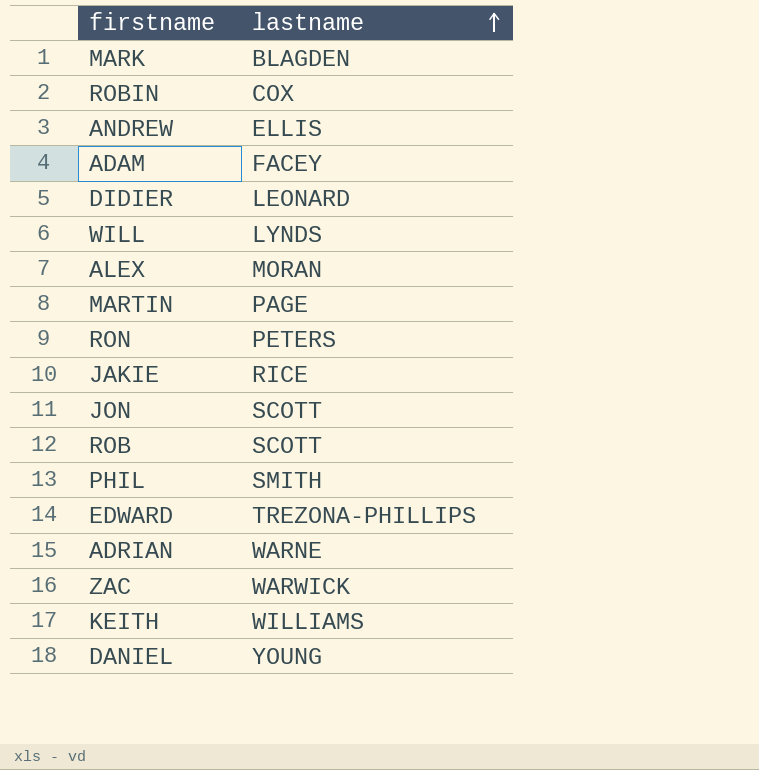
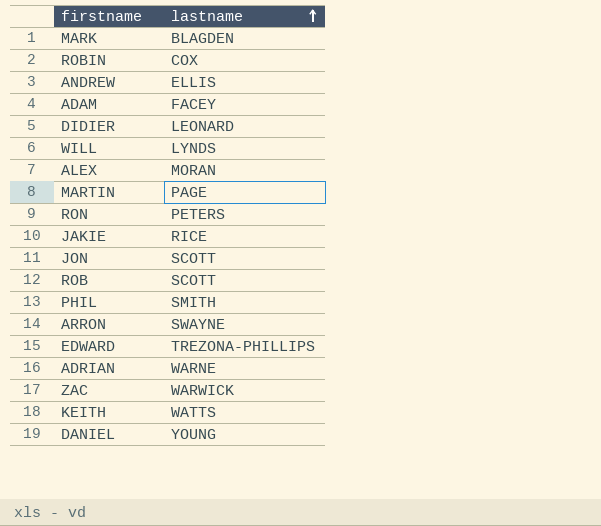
row ARRON: none -> SWAYNE
KEITH | lastname: WILLIAMS -> WATTS

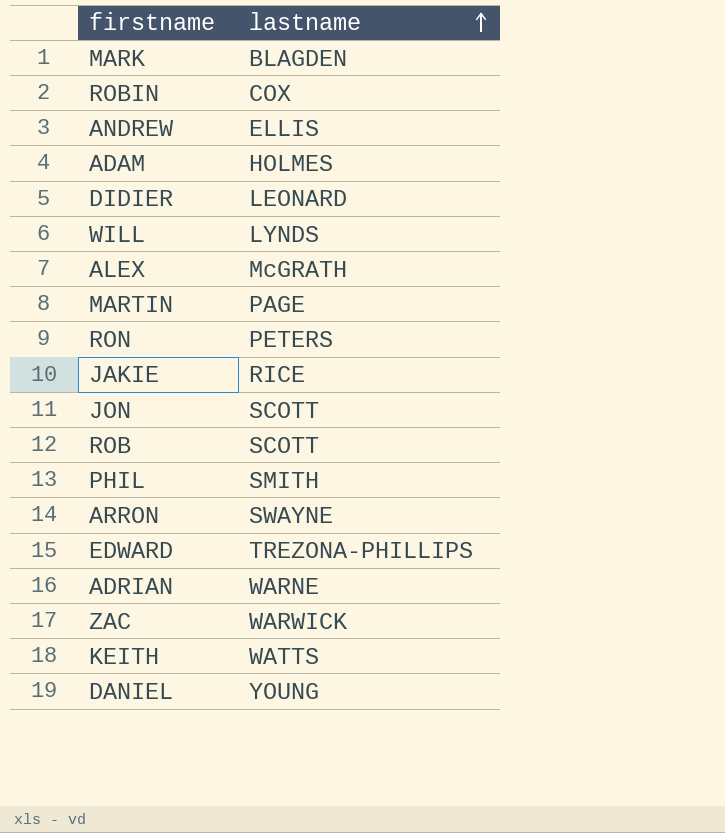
ADAM | lastname: FACEY -> HOLMES
ALEX | lastname: MORAN -> McGRATH

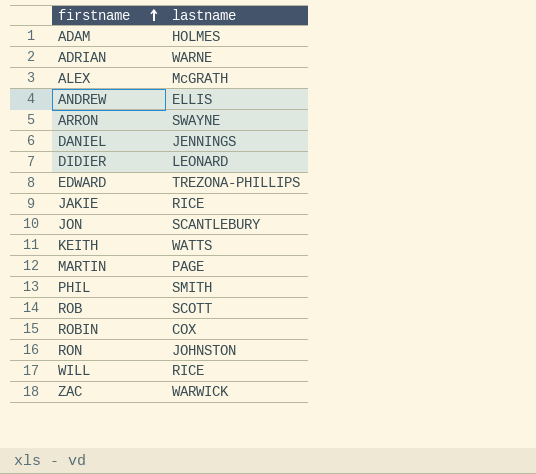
row order: lastname ascending -> firstname ascending
row MARK: BLAGDEN -> none
DANIEL | lastname: YOUNG -> JENNINGS
JON | lastname: SCOTT -> SCANTLEBURY
RON | lastname: PETERS -> JOHNSTON
WILL | lastname: LYNDS -> RICE

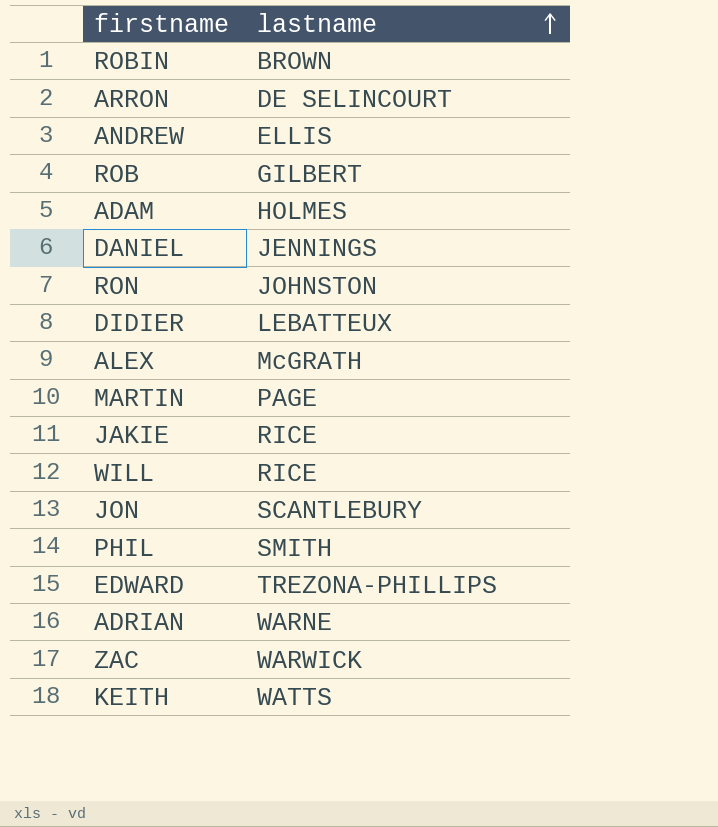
row order: firstname ascending -> lastname ascending
ROBIN | lastname: COX -> BROWN
ARRON | lastname: SWAYNE -> DE SELINCOURT
ROB | lastname: SCOTT -> GILBERT
DIDIER | lastname: LEONARD -> LEBATTEUX

